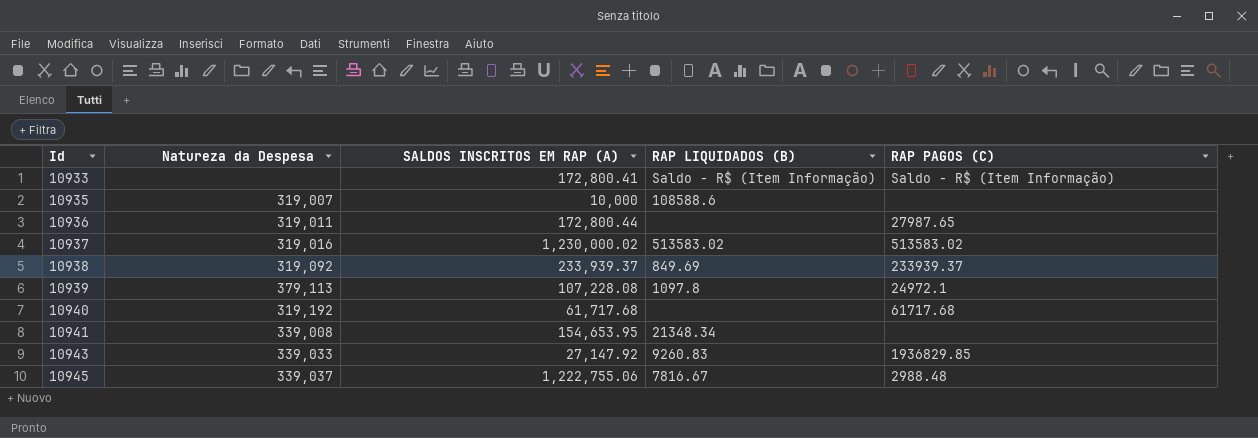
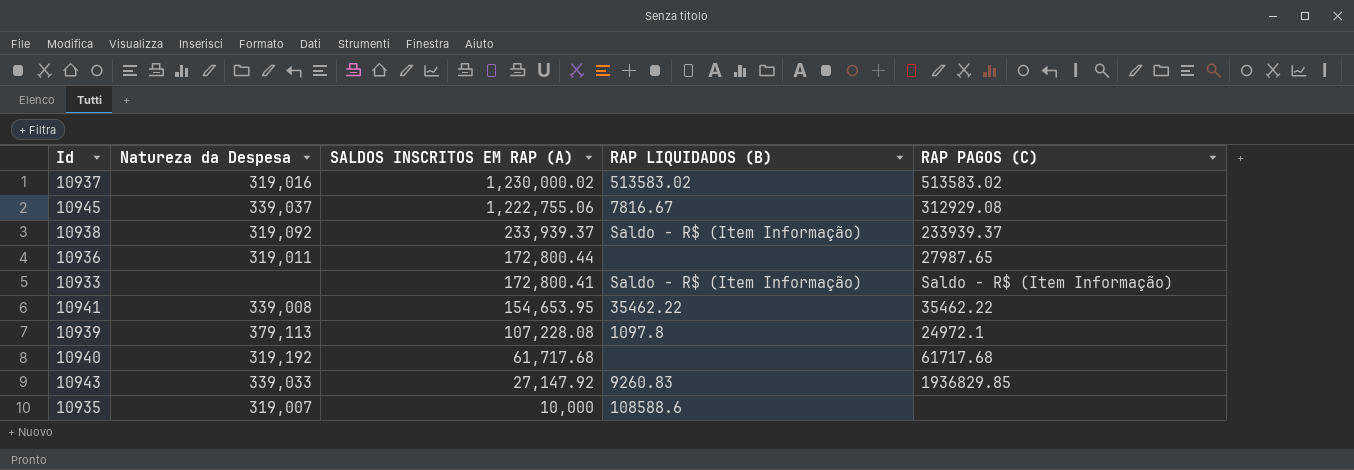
row order: Id ascending -> SALDOS INSCRITOS EM RAP (A) descending
10945 | RAP PAGOS (C): 2988.48 -> 312929.08
10938 | RAP LIQUIDADOS (B): 849.69 -> Saldo - R$ (Item Informação)
10941 | RAP LIQUIDADOS (B): 21348.34 -> 35462.22
10941 | RAP PAGOS (C): none -> 35462.22

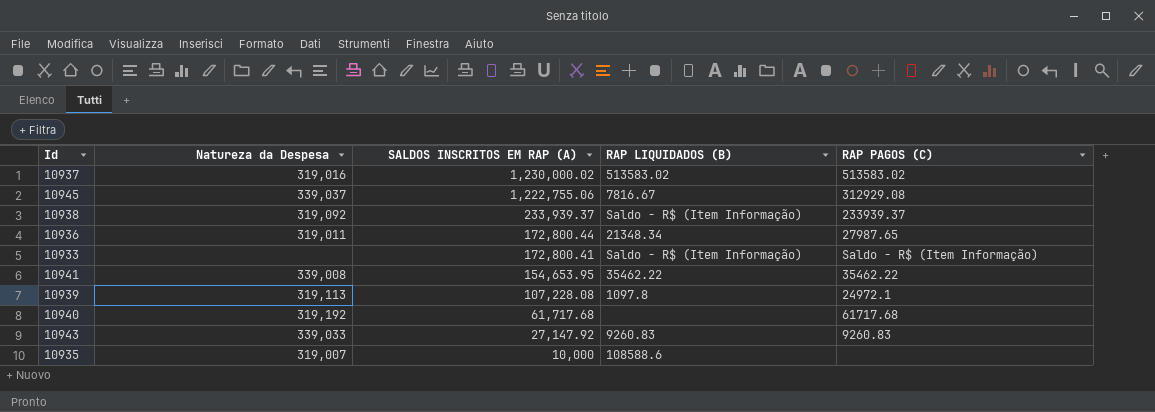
10936 | RAP LIQUIDADOS (B): none -> 21348.34
10939 | Natureza da Despesa: 379,113 -> 319,113
10943 | RAP PAGOS (C): 1936829.85 -> 9260.83

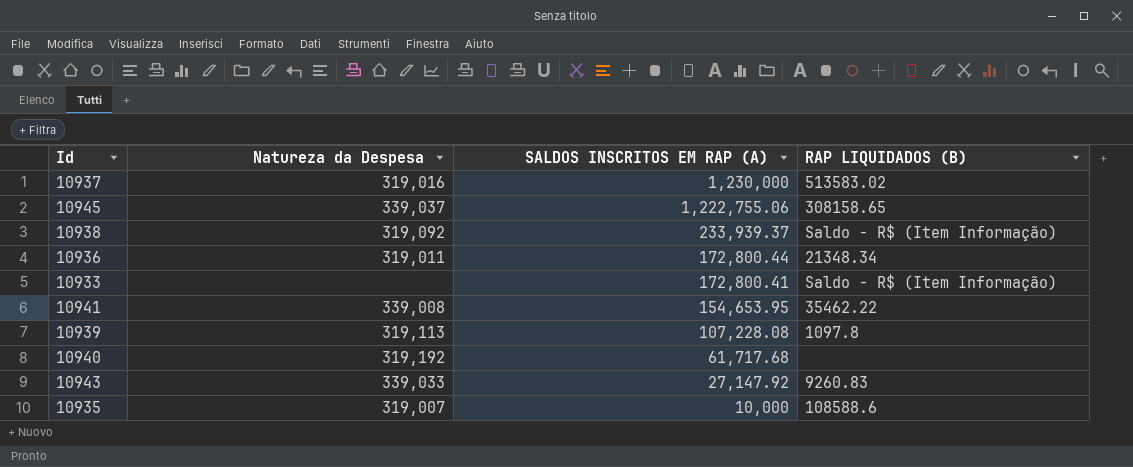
column RAP PAGOS (C) | position: 5 -> none
10937 | SALDOS INSCRITOS EM RAP (A): 1,230,000.02 -> 1,230,000
10945 | RAP LIQUIDADOS (B): 7816.67 -> 308158.65

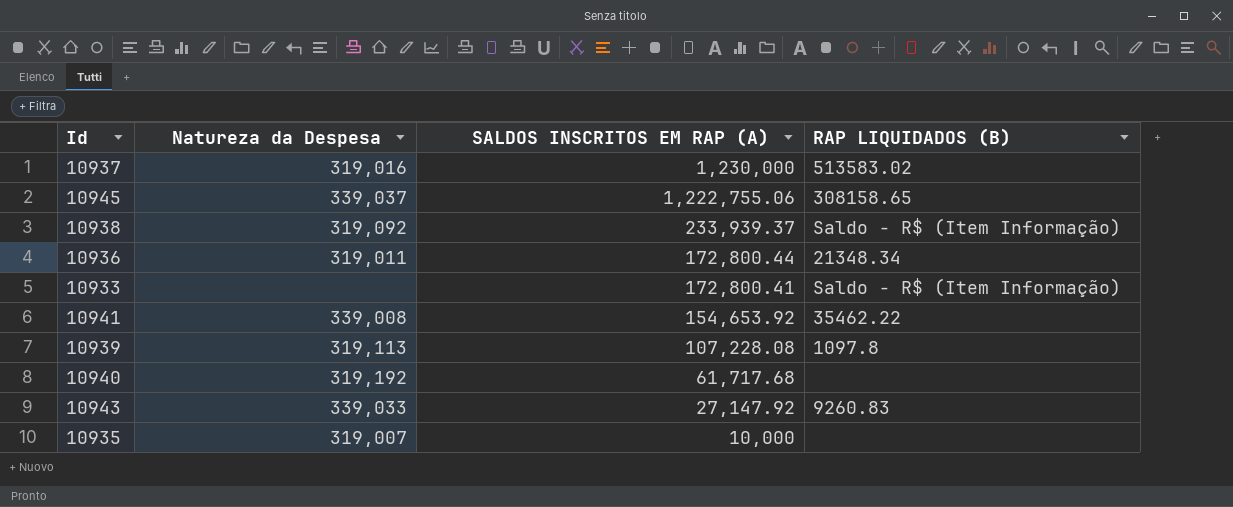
10941 | SALDOS INSCRITOS EM RAP (A): 154,653.95 -> 154,653.92
10935 | RAP LIQUIDADOS (B): 108588.6 -> none

